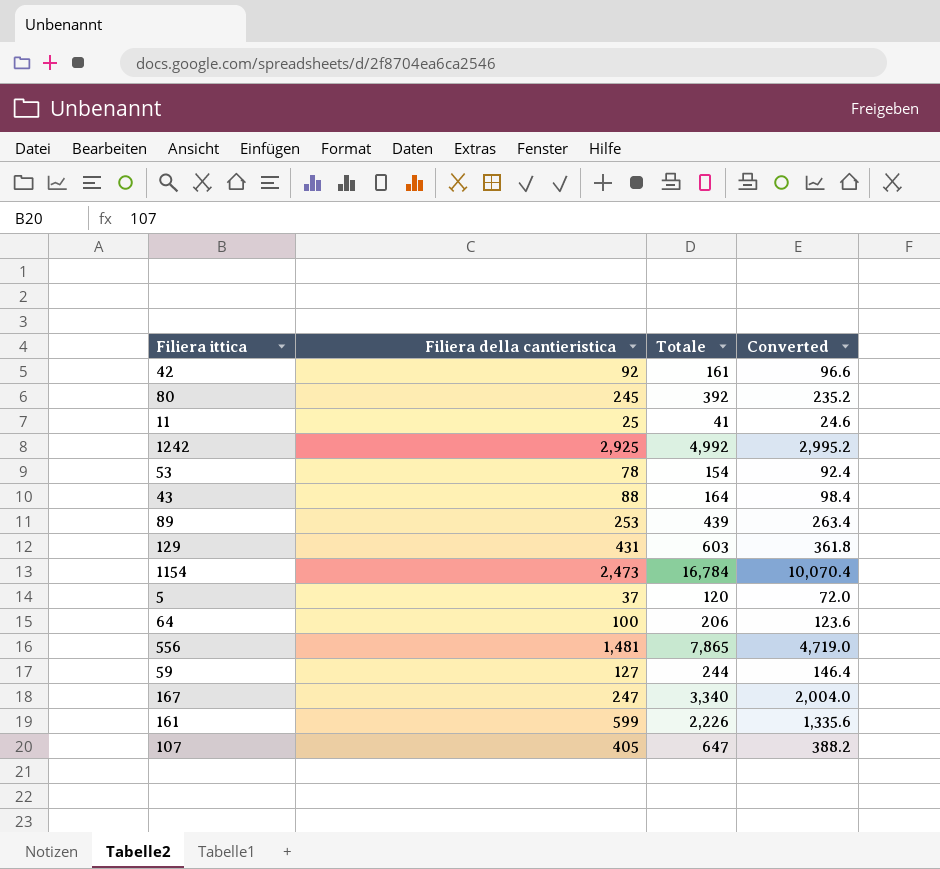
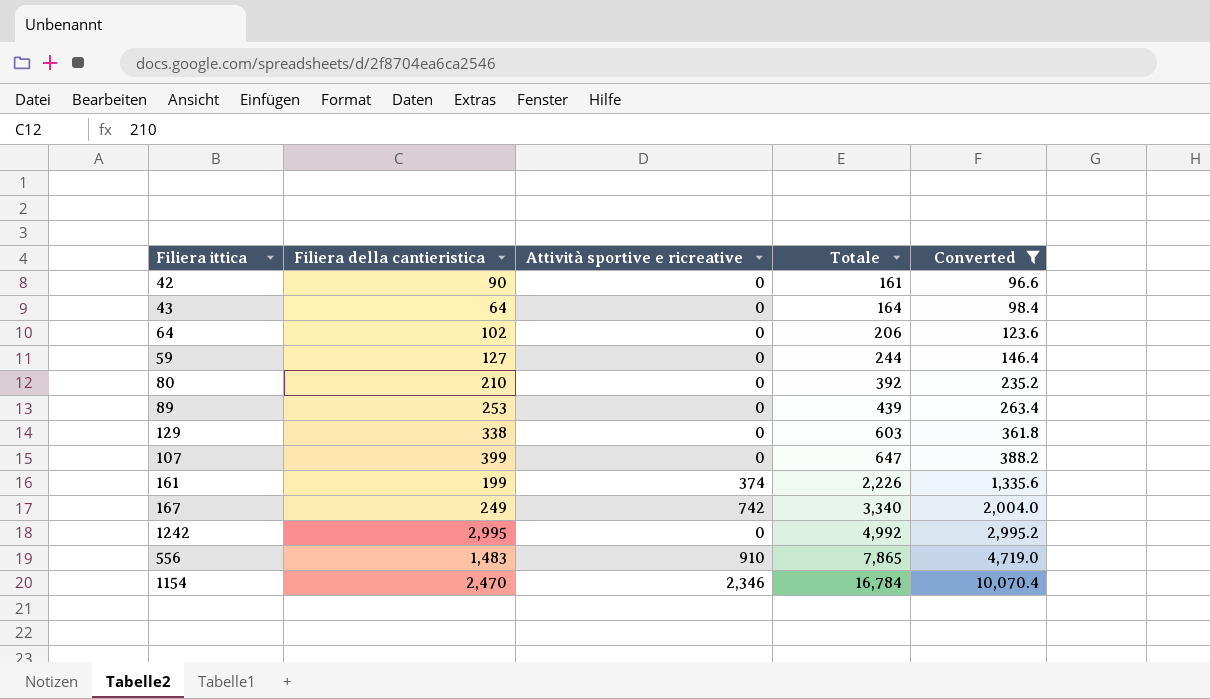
filter: none -> Converted >= 96.6
row order: none -> Totale ascending
column Attività sportive e ricreative | position: none -> 3
42 | Filiera della cantieristica: 92 -> 90
43 | Filiera della cantieristica: 88 -> 64
64 | Filiera della cantieristica: 100 -> 102
80 | Filiera della cantieristica: 245 -> 210
129 | Filiera della cantieristica: 431 -> 338
107 | Filiera della cantieristica: 405 -> 399
161 | Filiera della cantieristica: 599 -> 199
167 | Filiera della cantieristica: 247 -> 249
1242 | Filiera della cantieristica: 2,925 -> 2,995
556 | Filiera della cantieristica: 1,481 -> 1,483
1154 | Filiera della cantieristica: 2,473 -> 2,470

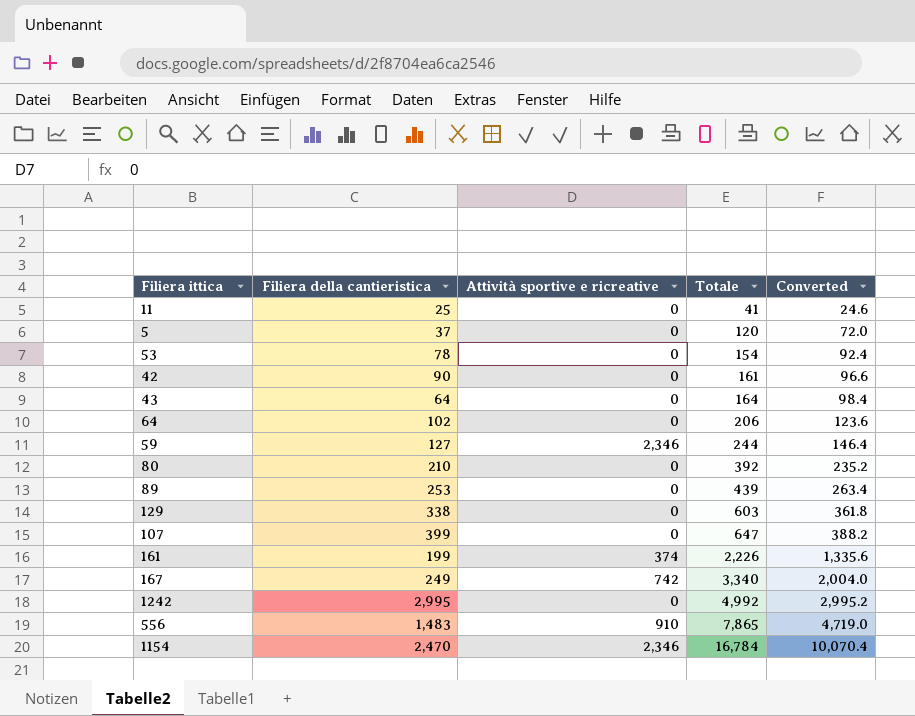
filter: Converted >= 96.6 -> none
59 | Attività sportive e ricreative: 0 -> 2,346

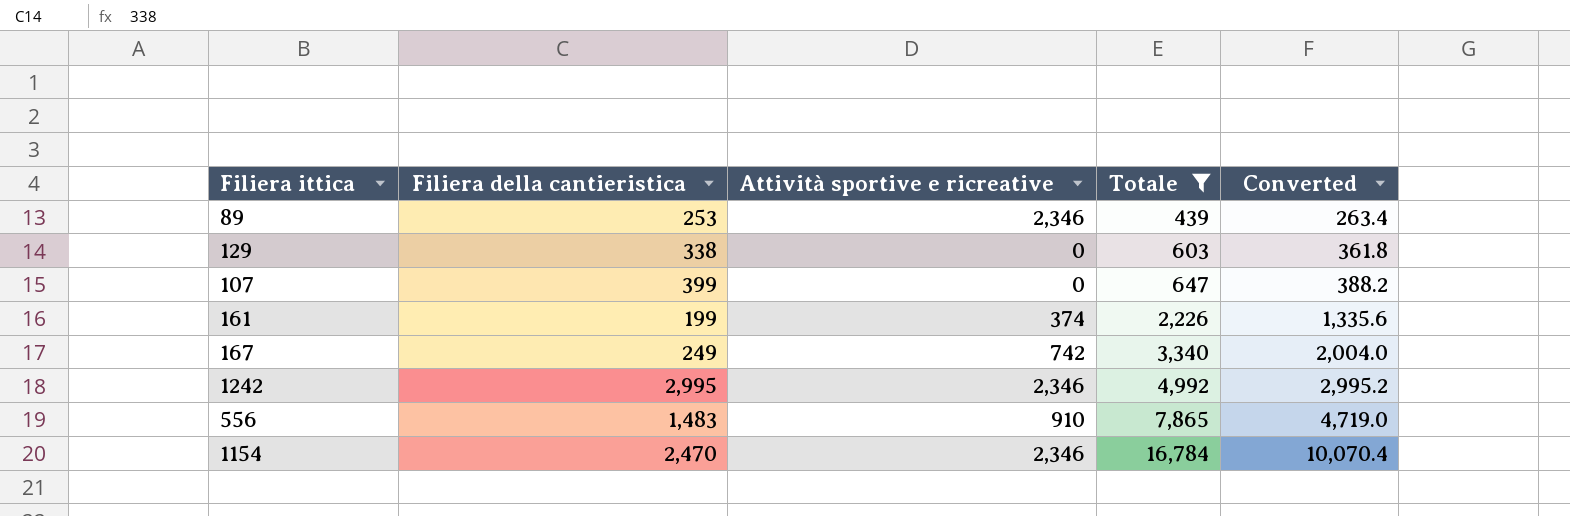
filter: none -> Totale >= 439
89 | Attività sportive e ricreative: 0 -> 2,346
1242 | Attività sportive e ricreative: 0 -> 2,346

